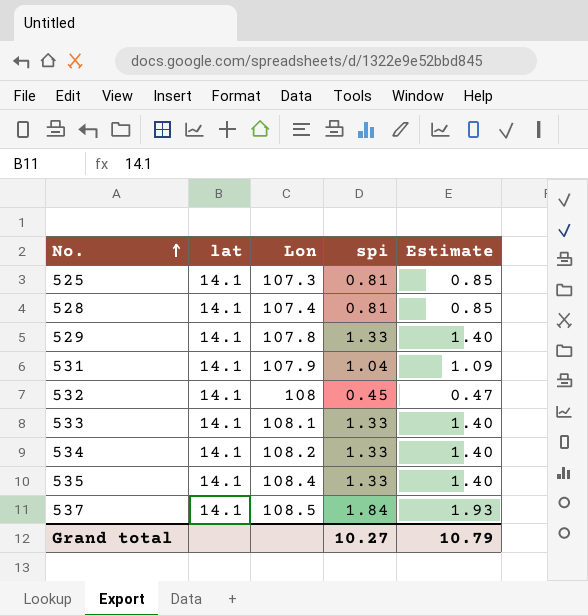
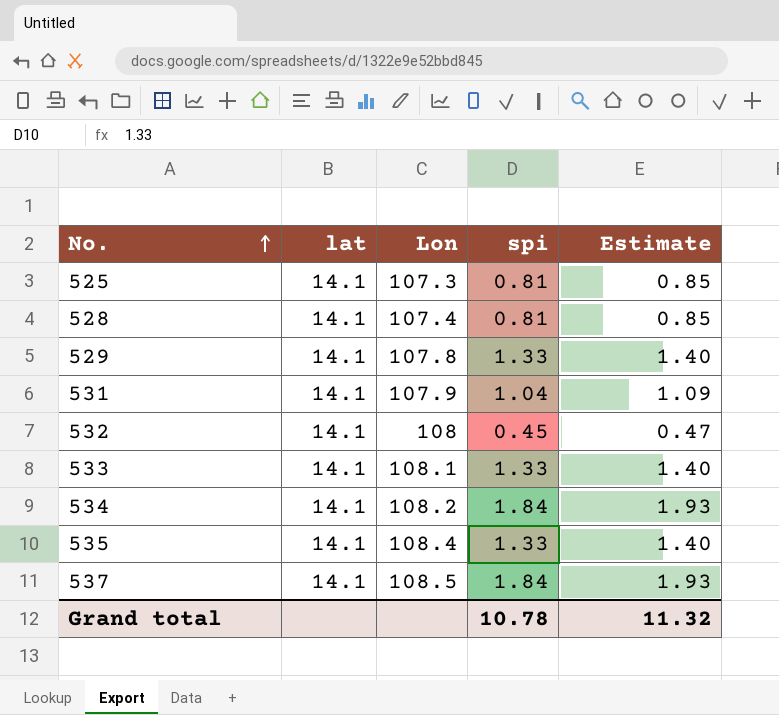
534 | spi: 1.33 -> 1.84
534 | Estimate: 1.40 -> 1.93
Grand total | spi: 10.27 -> 10.78
Grand total | Estimate: 10.79 -> 11.32

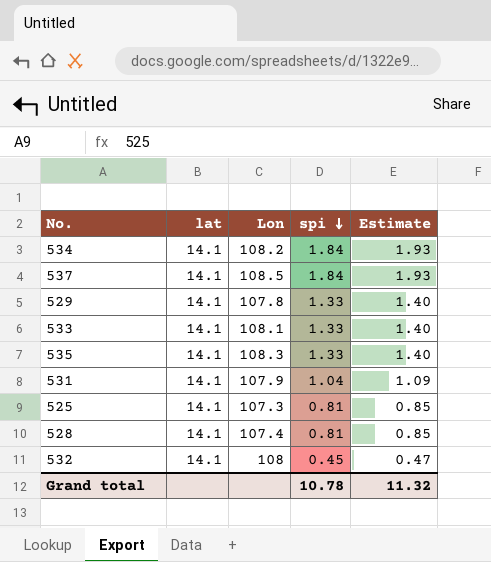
row order: No. ascending -> spi descending
535 | Lon: 108.4 -> 108.3

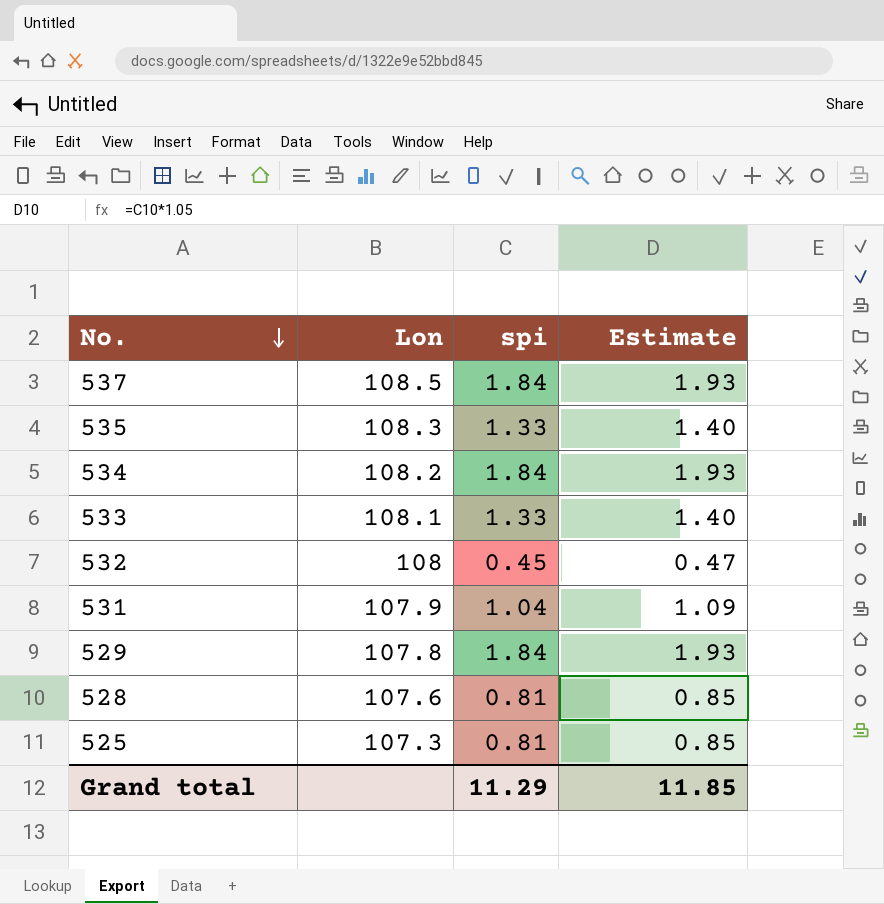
row order: spi descending -> No. descending
column lat | position: 2 -> none
529 | spi: 1.33 -> 1.84
529 | Estimate: 1.40 -> 1.93
528 | Lon: 107.4 -> 107.6
Grand total | spi: 10.78 -> 11.29
Grand total | Estimate: 11.32 -> 11.85

